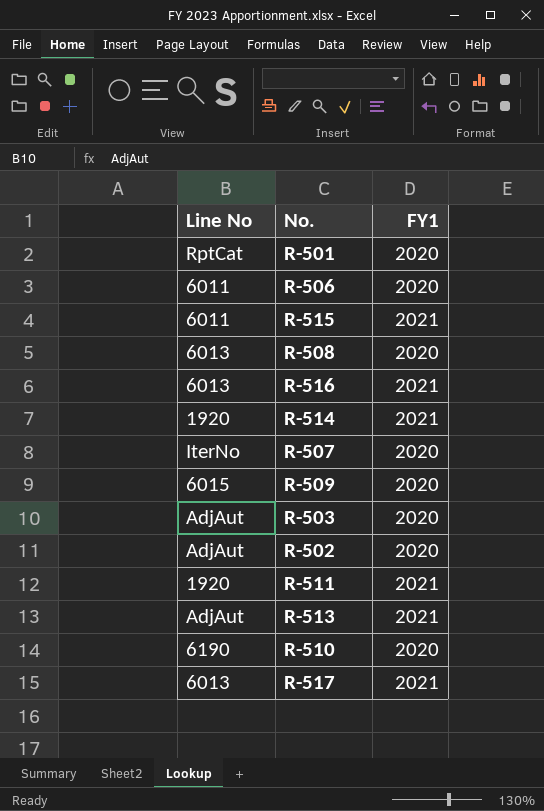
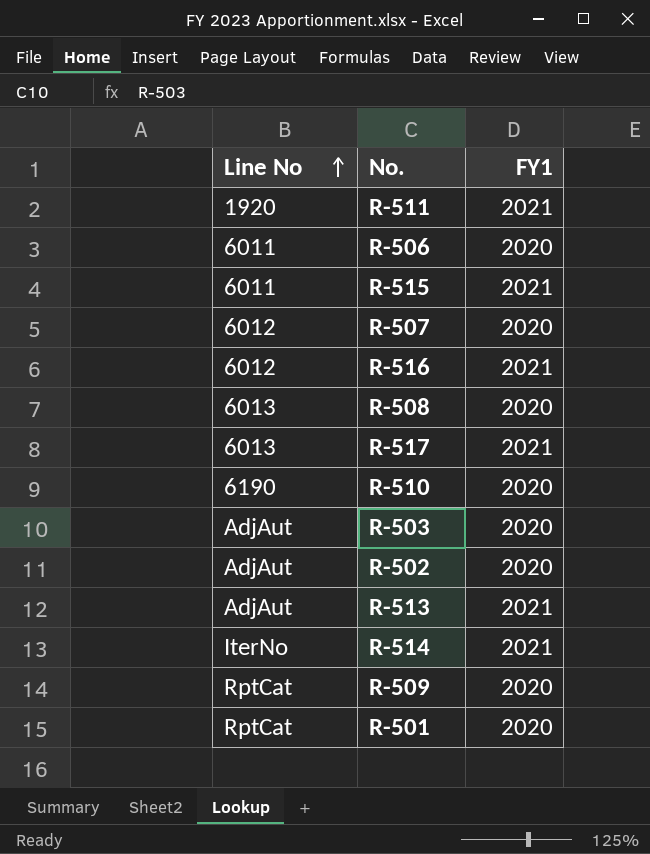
row order: none -> Line No ascending
R-507 | Line No: IterNo -> 6012
R-516 | Line No: 6013 -> 6012
R-514 | Line No: 1920 -> IterNo
R-509 | Line No: 6015 -> RptCat

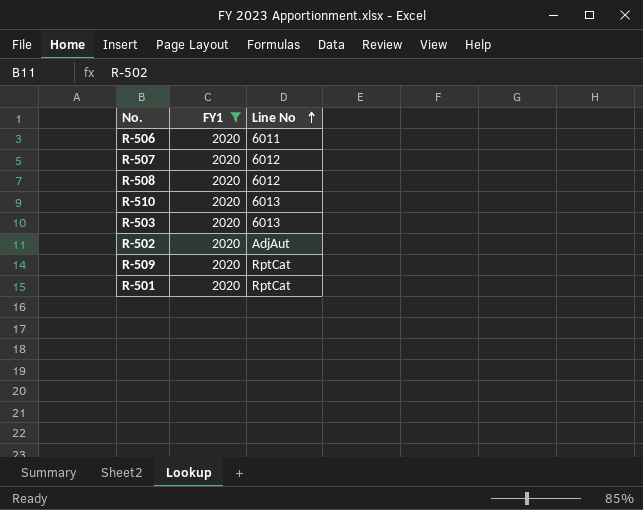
filter: none -> FY1 = 2020
column Line No | position: 1 -> 3
R-508 | Line No: 6013 -> 6012
R-510 | Line No: 6190 -> 6013
R-503 | Line No: AdjAut -> 6013

